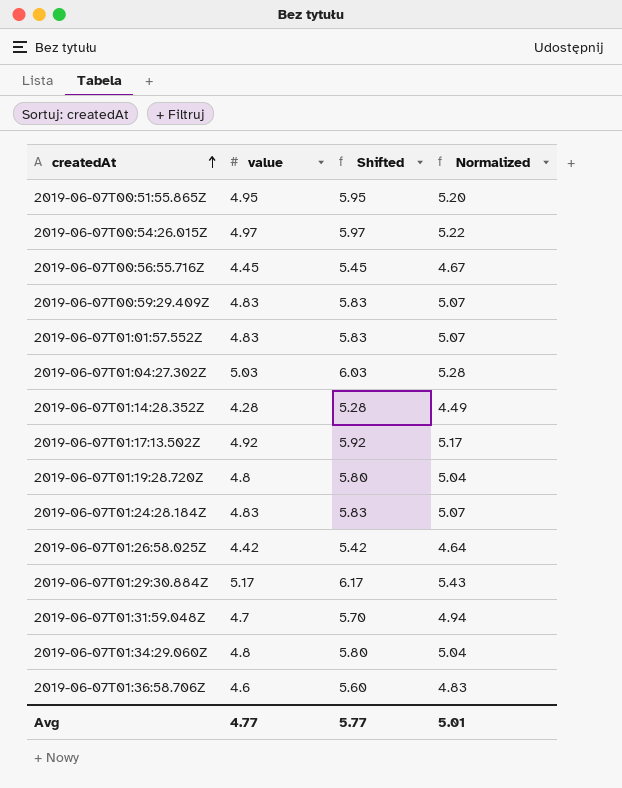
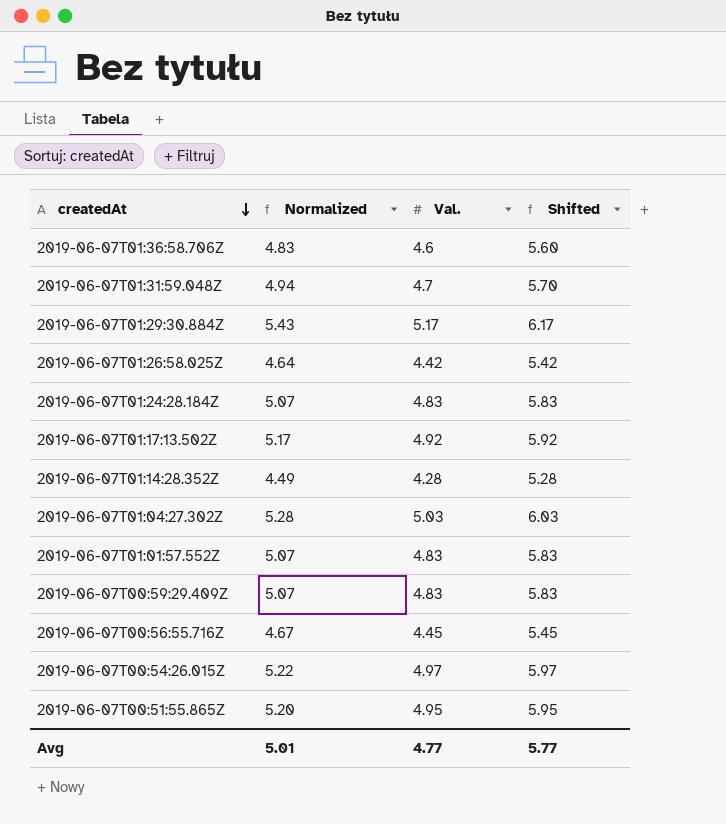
row order: createdAt ascending -> createdAt descending
column Normalized | position: 4 -> 2
column name: value -> Val.
row 2019-06-07T01:19:28.720Z: 4.8 | 5.80 | 5.04 -> none
row 2019-06-07T01:34:29.060Z: 4.8 | 5.80 | 5.04 -> none

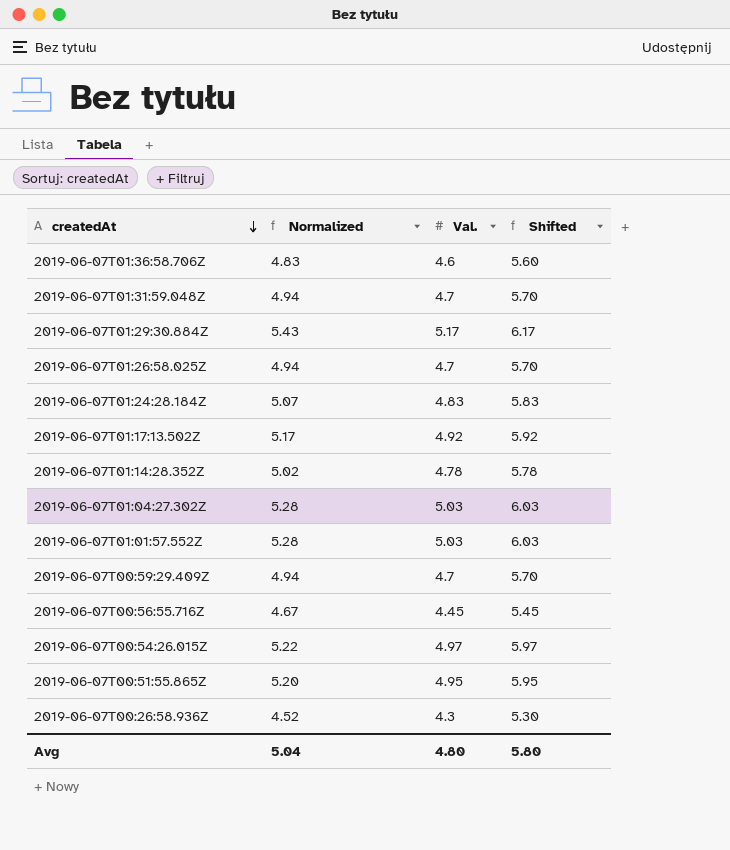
2019-06-07T01:26:58.025Z | Normalized: 4.64 -> 4.94
2019-06-07T01:26:58.025Z | Val.: 4.42 -> 4.7
2019-06-07T01:26:58.025Z | Shifted: 5.42 -> 5.70
2019-06-07T01:14:28.352Z | Normalized: 4.49 -> 5.02
2019-06-07T01:14:28.352Z | Val.: 4.28 -> 4.78
2019-06-07T01:14:28.352Z | Shifted: 5.28 -> 5.78
2019-06-07T01:01:57.552Z | Normalized: 5.07 -> 5.28
2019-06-07T01:01:57.552Z | Val.: 4.83 -> 5.03
2019-06-07T01:01:57.552Z | Shifted: 5.83 -> 6.03
2019-06-07T00:59:29.409Z | Normalized: 5.07 -> 4.94
2019-06-07T00:59:29.409Z | Val.: 4.83 -> 4.7
2019-06-07T00:59:29.409Z | Shifted: 5.83 -> 5.70
row 2019-06-07T00:26:58.936Z: none -> 4.52 | 4.3 | 5.30
Avg | Normalized: 5.01 -> 5.04
Avg | Val.: 4.77 -> 4.80
Avg | Shifted: 5.77 -> 5.80

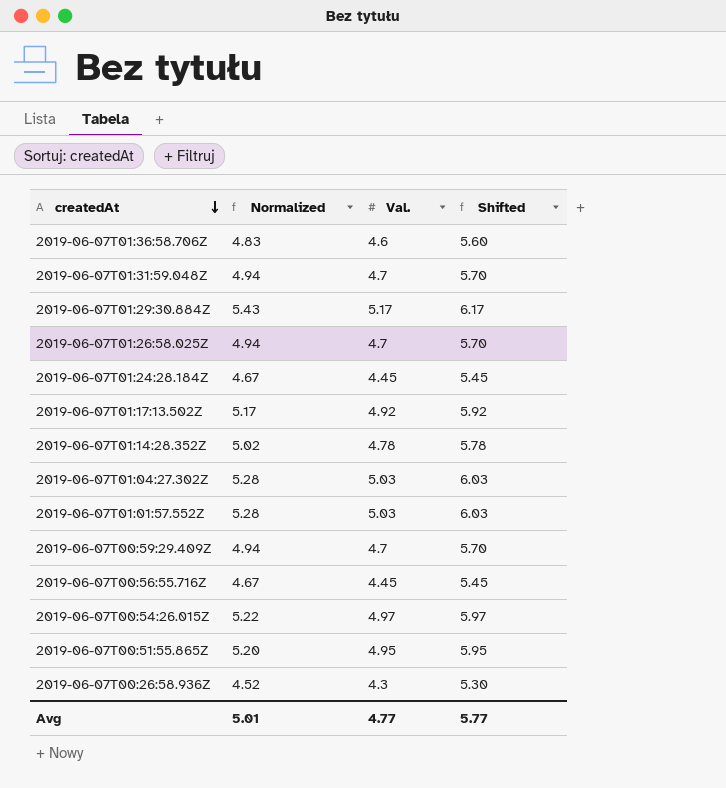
2019-06-07T01:24:28.184Z | Normalized: 5.07 -> 4.67
2019-06-07T01:24:28.184Z | Val.: 4.83 -> 4.45
2019-06-07T01:24:28.184Z | Shifted: 5.83 -> 5.45
Avg | Normalized: 5.04 -> 5.01
Avg | Val.: 4.80 -> 4.77
Avg | Shifted: 5.80 -> 5.77

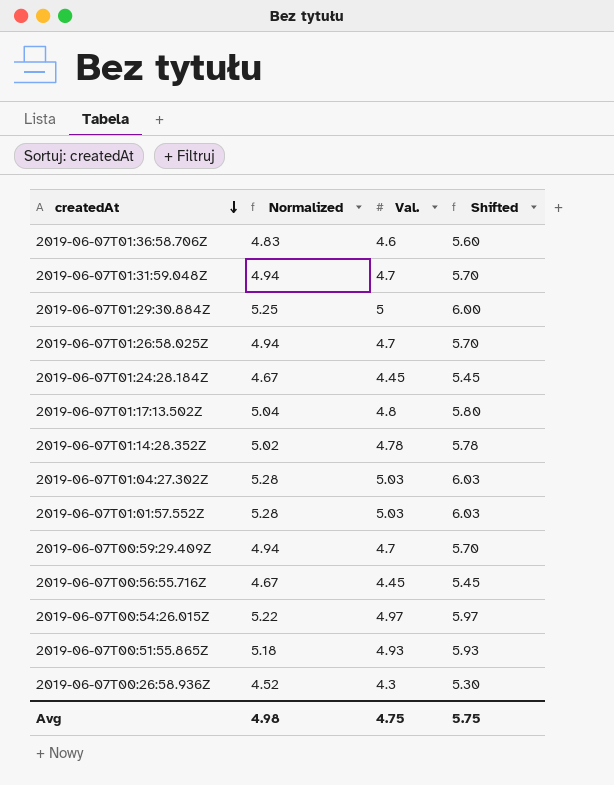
2019-06-07T01:29:30.884Z | Normalized: 5.43 -> 5.25
2019-06-07T01:29:30.884Z | Val.: 5.17 -> 5
2019-06-07T01:29:30.884Z | Shifted: 6.17 -> 6.00
2019-06-07T01:17:13.502Z | Normalized: 5.17 -> 5.04
2019-06-07T01:17:13.502Z | Val.: 4.92 -> 4.8
2019-06-07T01:17:13.502Z | Shifted: 5.92 -> 5.80
2019-06-07T00:51:55.865Z | Normalized: 5.20 -> 5.18
2019-06-07T00:51:55.865Z | Val.: 4.95 -> 4.93
2019-06-07T00:51:55.865Z | Shifted: 5.95 -> 5.93
Avg | Normalized: 5.01 -> 4.98
Avg | Val.: 4.77 -> 4.75
Avg | Shifted: 5.77 -> 5.75

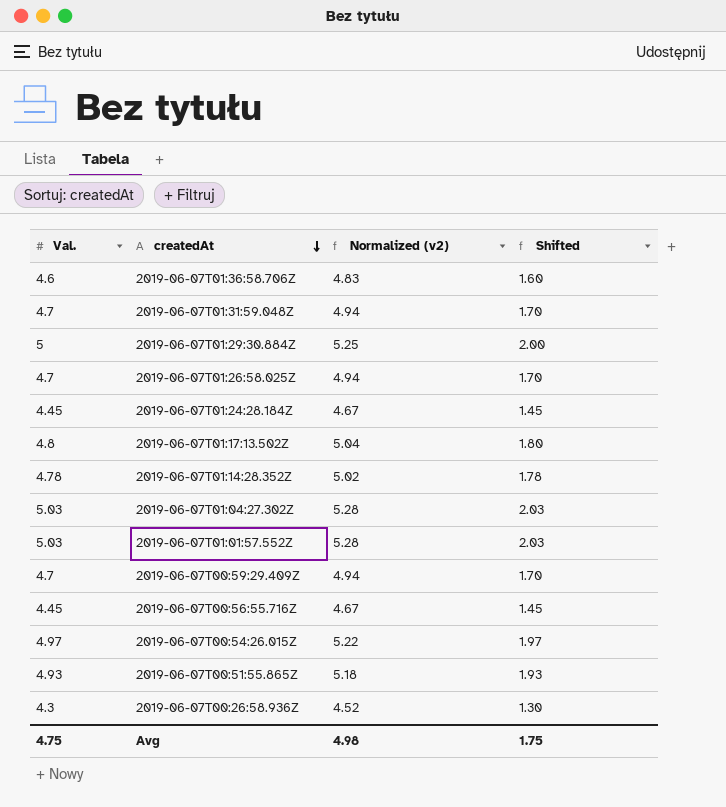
column Val. | position: 3 -> 1
column name: Normalized -> Normalized (v2)
column Shifted | formula: [Val.] + 1 -> [Val.] - 3
Avg | Shifted: 5.75 -> 1.75

